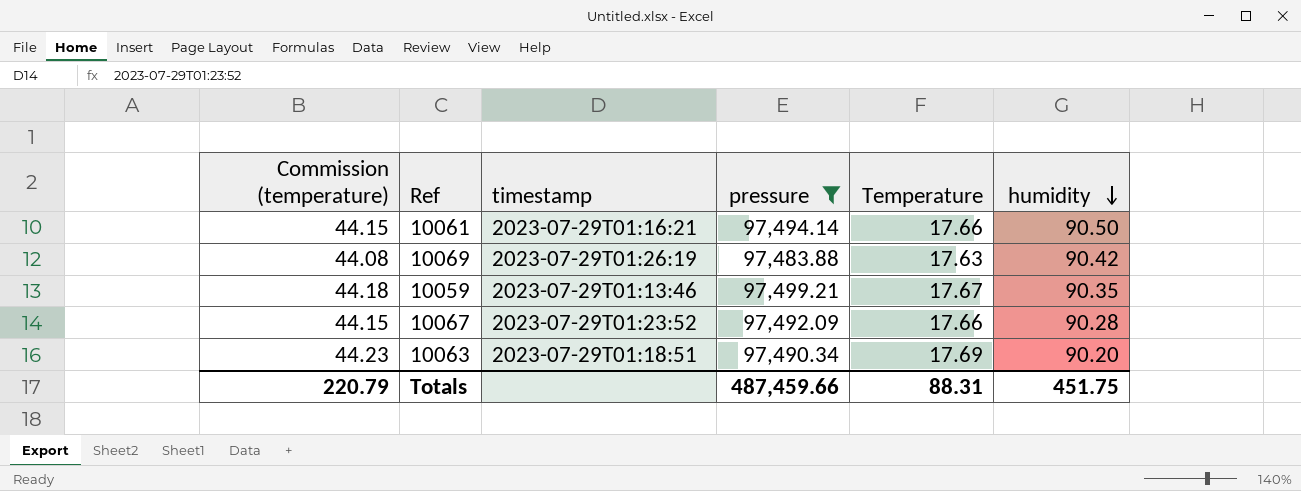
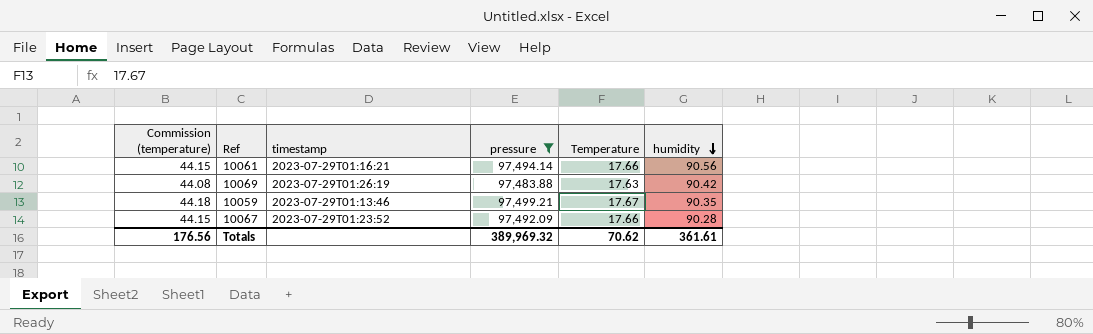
row 10063: 44.23 | 2023-07-29T01:18:51 | 97,490.34 | 17.69 | 90.20 -> none
10061 | humidity: 90.50 -> 90.56
Totals | Commission (temperature): 220.79 -> 176.56
Totals | pressure: 487,459.66 -> 389,969.32
Totals | Temperature: 88.31 -> 70.62
Totals | humidity: 451.75 -> 361.61

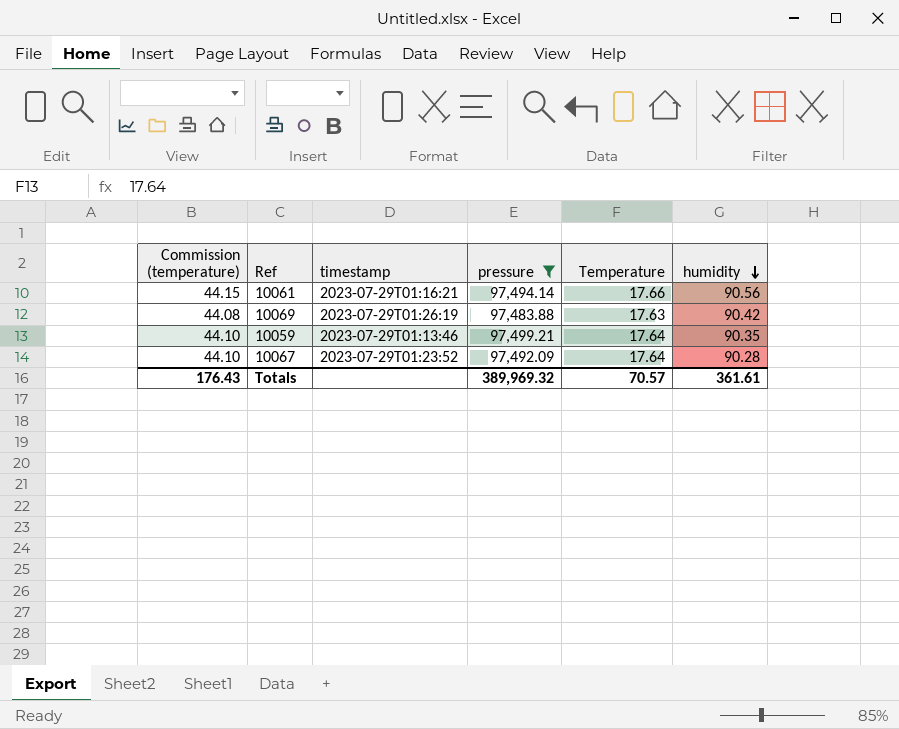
10059 | Commission (temperature): 44.18 -> 44.10
10059 | Temperature: 17.67 -> 17.64
10067 | Commission (temperature): 44.15 -> 44.10
10067 | Temperature: 17.66 -> 17.64
Totals | Commission (temperature): 176.56 -> 176.43
Totals | Temperature: 70.62 -> 70.57

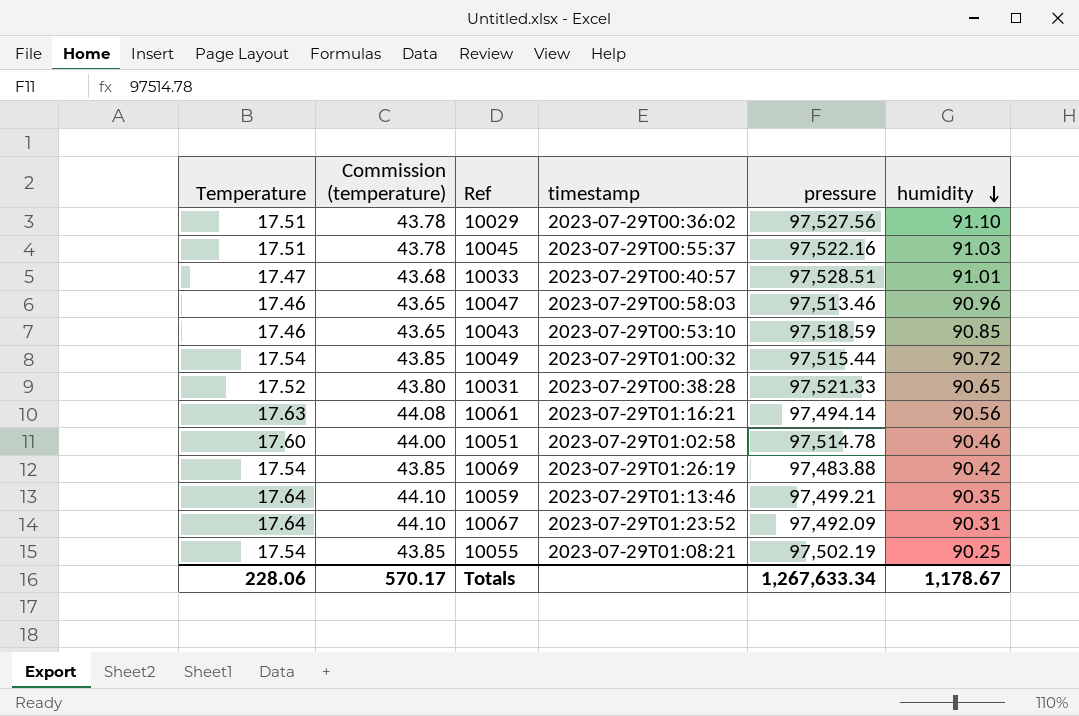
filter: pressure <= 97,499.21 -> none
column Temperature | position: 5 -> 1
10061 | Temperature: 17.66 -> 17.63
10061 | Commission (temperature): 44.15 -> 44.08
10069 | Temperature: 17.63 -> 17.54
10069 | Commission (temperature): 44.08 -> 43.85
10067 | humidity: 90.28 -> 90.31
Totals | Temperature: 70.57 -> 228.06
Totals | Commission (temperature): 176.43 -> 570.17
Totals | pressure: 389,969.32 -> 1,267,633.34
Totals | humidity: 361.61 -> 1,178.67

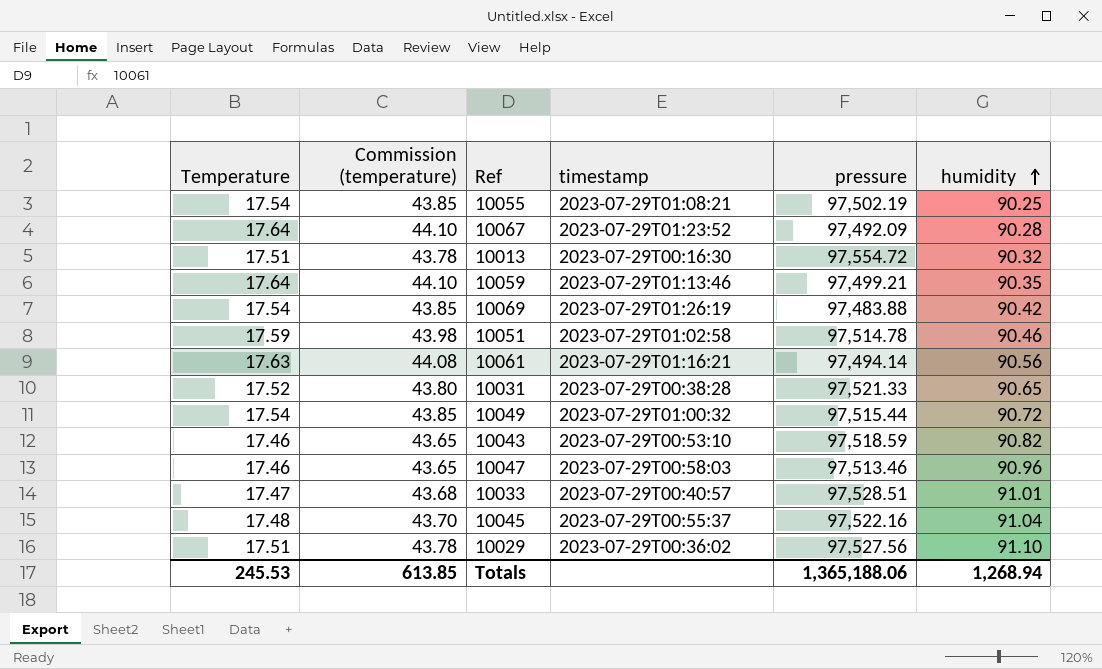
row order: humidity descending -> humidity ascending
10067 | humidity: 90.31 -> 90.28
row 10013: none -> 17.51 | 43.78 | 2023-07-29T00:16:30 | 97,554.72 | 90.32
10051 | Temperature: 17.60 -> 17.59
10051 | Commission (temperature): 44.00 -> 43.98
10043 | humidity: 90.85 -> 90.82
10045 | Temperature: 17.51 -> 17.48
10045 | Commission (temperature): 43.78 -> 43.70
10045 | humidity: 91.03 -> 91.04
Totals | Temperature: 228.06 -> 245.53
Totals | Commission (temperature): 570.17 -> 613.85
Totals | pressure: 1,267,633.34 -> 1,365,188.06
Totals | humidity: 1,178.67 -> 1,268.94

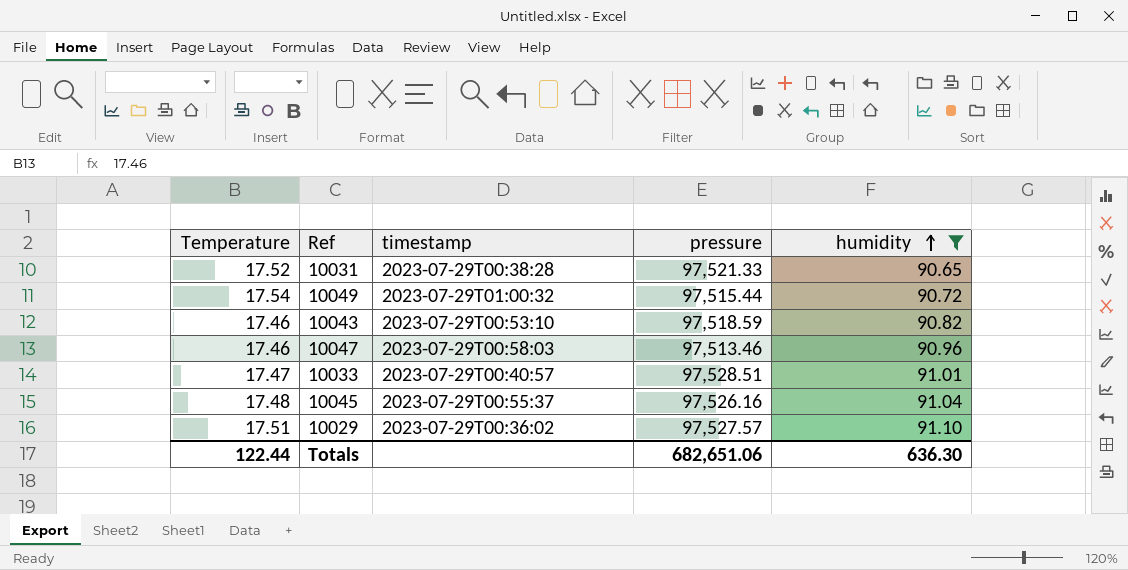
filter: none -> humidity >= 90.65
column Commission (temperature) | formula: [Temperature] * 2.5 -> none
10045 | pressure: 97,522.16 -> 97,526.16
10029 | pressure: 97,527.56 -> 97,527.57
Totals | Temperature: 245.53 -> 122.44
Totals | pressure: 1,365,188.06 -> 682,651.06
Totals | humidity: 1,268.94 -> 636.30

